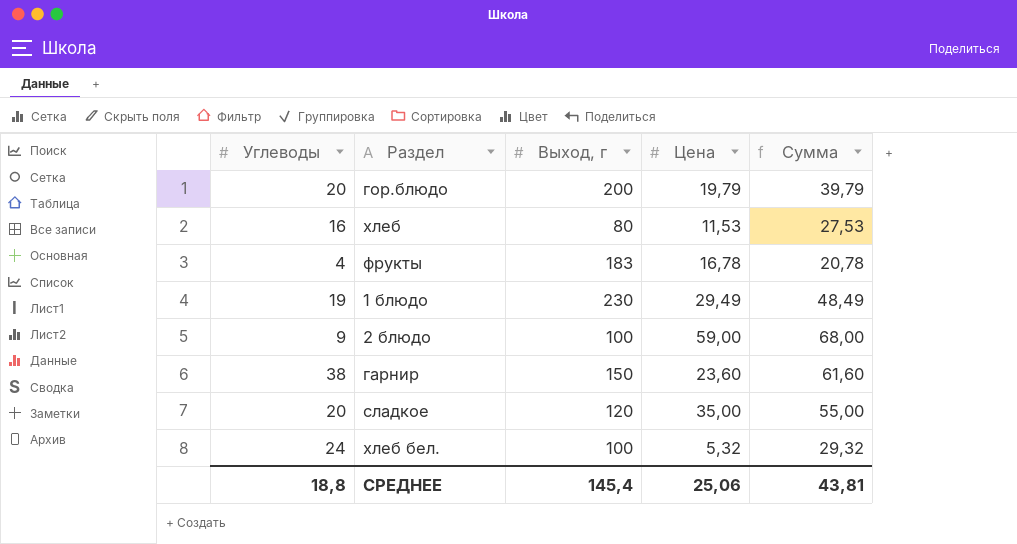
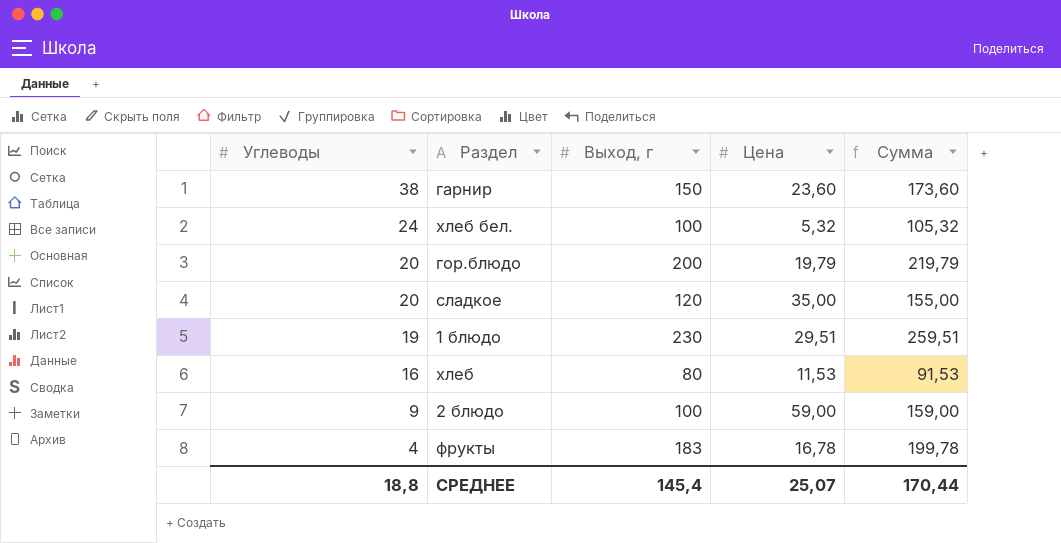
row order: none -> Углеводы descending
column Сумма | formula: [Углеводы] + [Цена] -> [Выход, г] + [Цена]
1 блюдо | Цена: 29,49 -> 29,51
СРЕДНЕЕ | Цена: 25,06 -> 25,07
СРЕДНЕЕ | Сумма: 43,81 -> 170,44

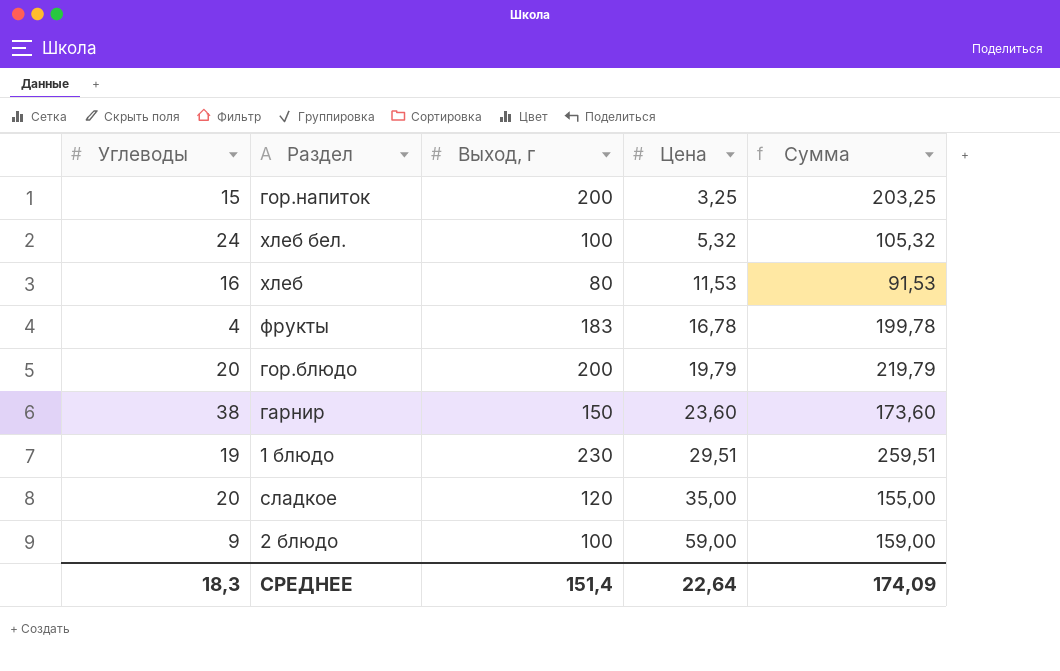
row order: Углеводы descending -> Цена ascending
row гор.напиток: none -> 15 | 200 | 3,25 | 203,25
СРЕДНЕЕ | Углеводы: 18,8 -> 18,3
СРЕДНЕЕ | Выход, г: 145,4 -> 151,4
СРЕДНЕЕ | Цена: 25,07 -> 22,64
СРЕДНЕЕ | Сумма: 170,44 -> 174,09

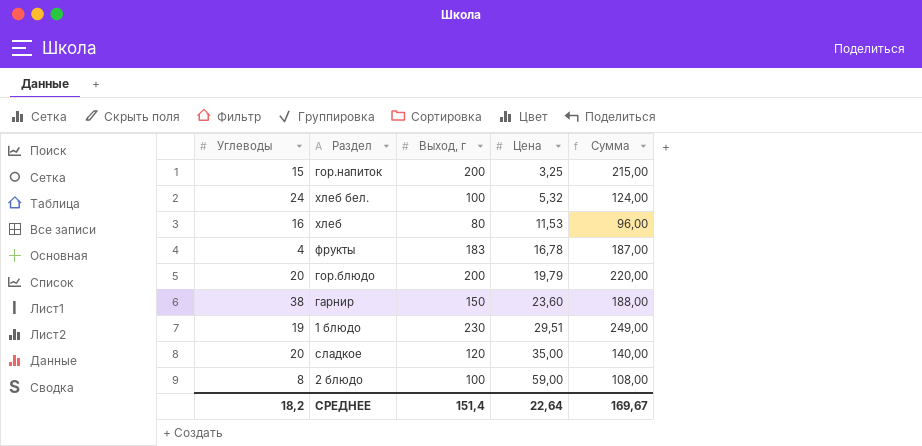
column Сумма | formula: [Выход, г] + [Цена] -> [Углеводы] + [Выход, г]
2 блюдо | Углеводы: 9 -> 8
СРЕДНЕЕ | Углеводы: 18,3 -> 18,2
СРЕДНЕЕ | Сумма: 174,09 -> 169,67

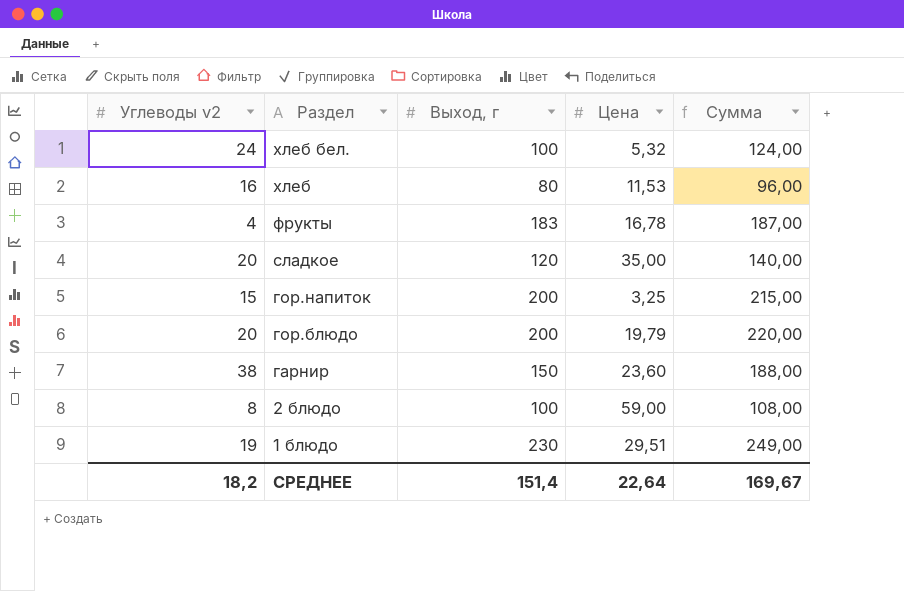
row order: Цена ascending -> Раздел descending
column name: Углеводы -> Углеводы v2

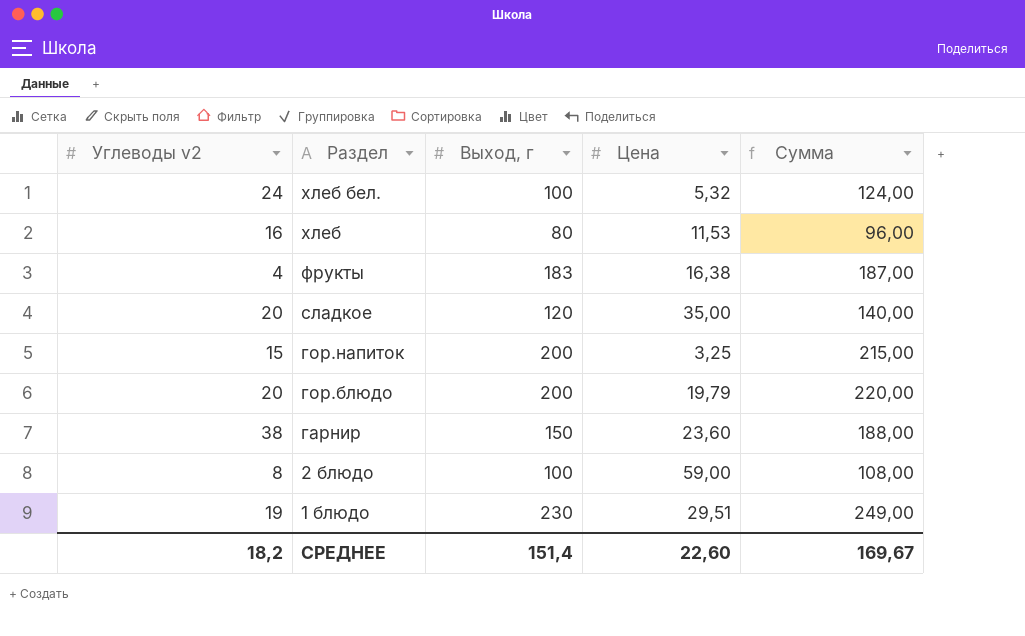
фрукты | Цена: 16,78 -> 16,38
СРЕДНЕЕ | Цена: 22,64 -> 22,60

